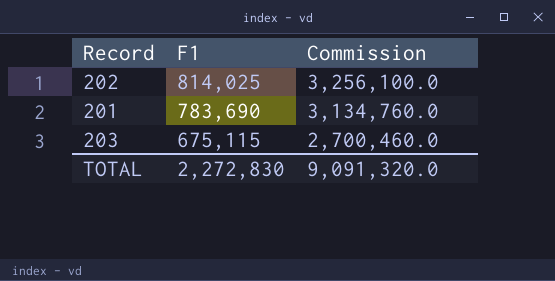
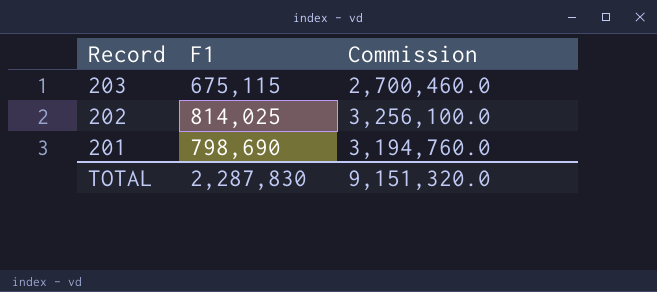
row order: F1 descending -> Record descending
201 | F1: 783,690 -> 798,690
201 | Commission: 3,134,760.0 -> 3,194,760.0
TOTAL | F1: 2,272,830 -> 2,287,830
TOTAL | Commission: 9,091,320.0 -> 9,151,320.0

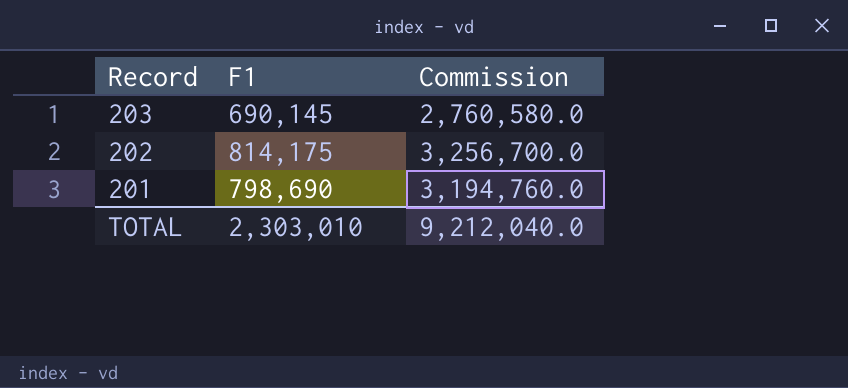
203 | F1: 675,115 -> 690,145
203 | Commission: 2,700,460.0 -> 2,760,580.0
202 | F1: 814,025 -> 814,175
202 | Commission: 3,256,100.0 -> 3,256,700.0
TOTAL | F1: 2,287,830 -> 2,303,010
TOTAL | Commission: 9,151,320.0 -> 9,212,040.0

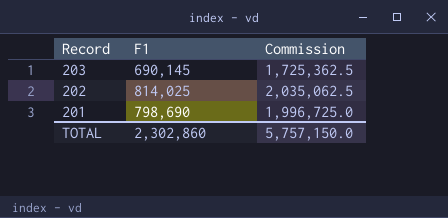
column Commission | formula: [F1] * 4 -> [F1] * 2.5
202 | F1: 814,175 -> 814,025
TOTAL | F1: 2,303,010 -> 2,302,860
TOTAL | Commission: 9,212,040.0 -> 5,757,150.0

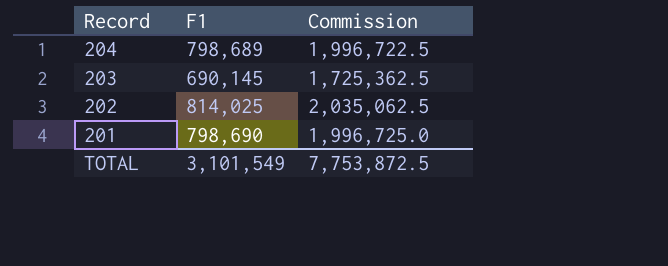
row 204: none -> 798,689 | 1,996,722.5
TOTAL | F1: 2,302,860 -> 3,101,549
TOTAL | Commission: 5,757,150.0 -> 7,753,872.5

